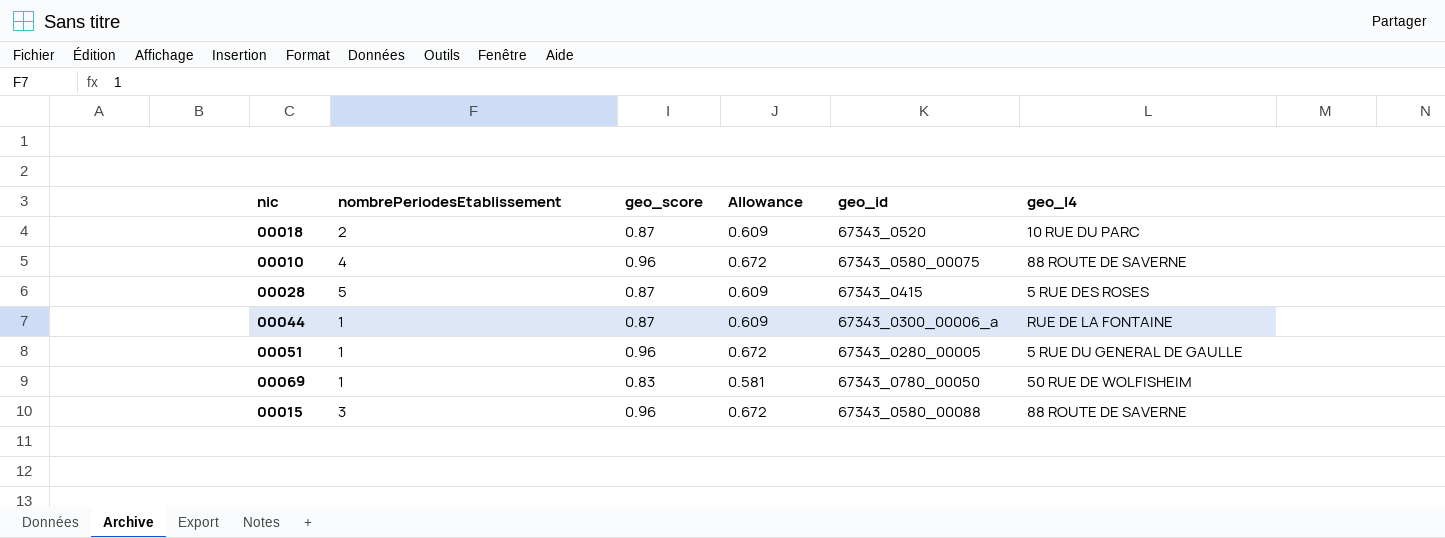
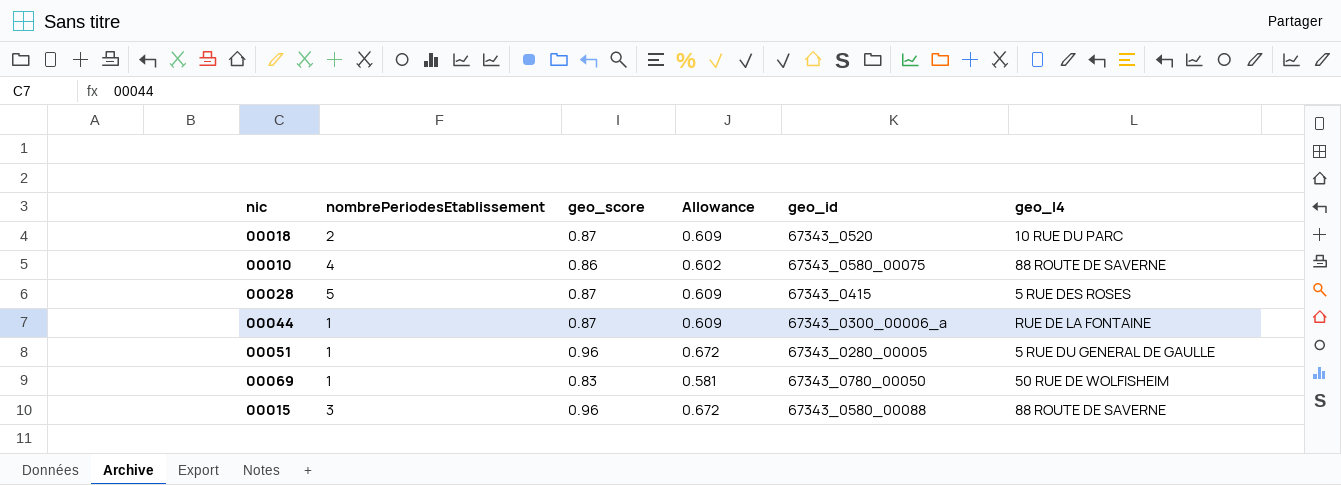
00010 | geo_score: 0.96 -> 0.86
00010 | Allowance: 0.672 -> 0.602

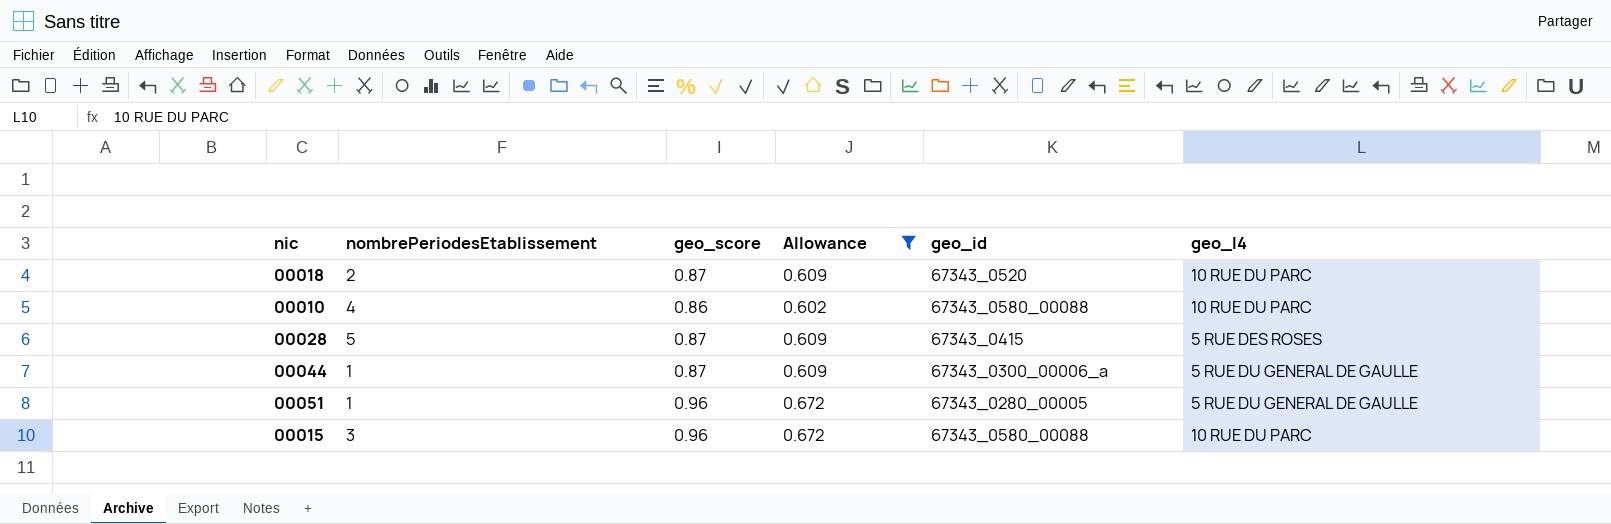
filter: none -> Allowance != 0.581
00010 | geo_id: 67343_0580_00075 -> 67343_0580_00088
00010 | geo_l4: 88 ROUTE DE SAVERNE -> 10 RUE DU PARC
00044 | geo_l4: RUE DE LA FONTAINE -> 5 RUE DU GENERAL DE GAULLE
00015 | geo_l4: 88 ROUTE DE SAVERNE -> 10 RUE DU PARC

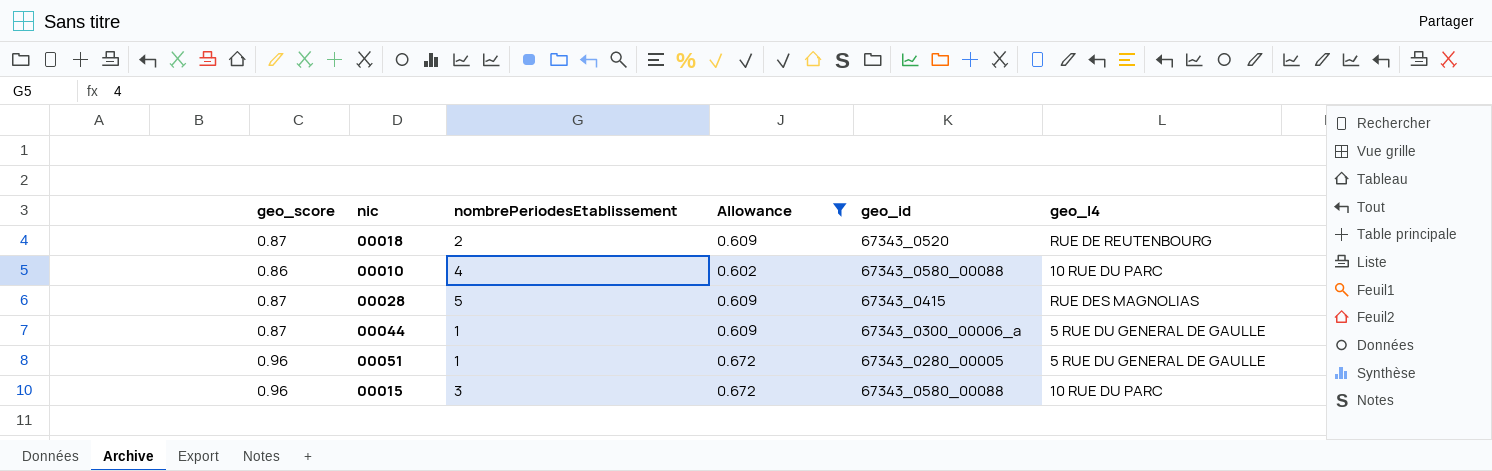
column geo_score | position: 3 -> 1
00018 | geo_l4: 10 RUE DU PARC -> RUE DE REUTENBOURG
00028 | geo_l4: 5 RUE DES ROSES -> RUE DES MAGNOLIAS

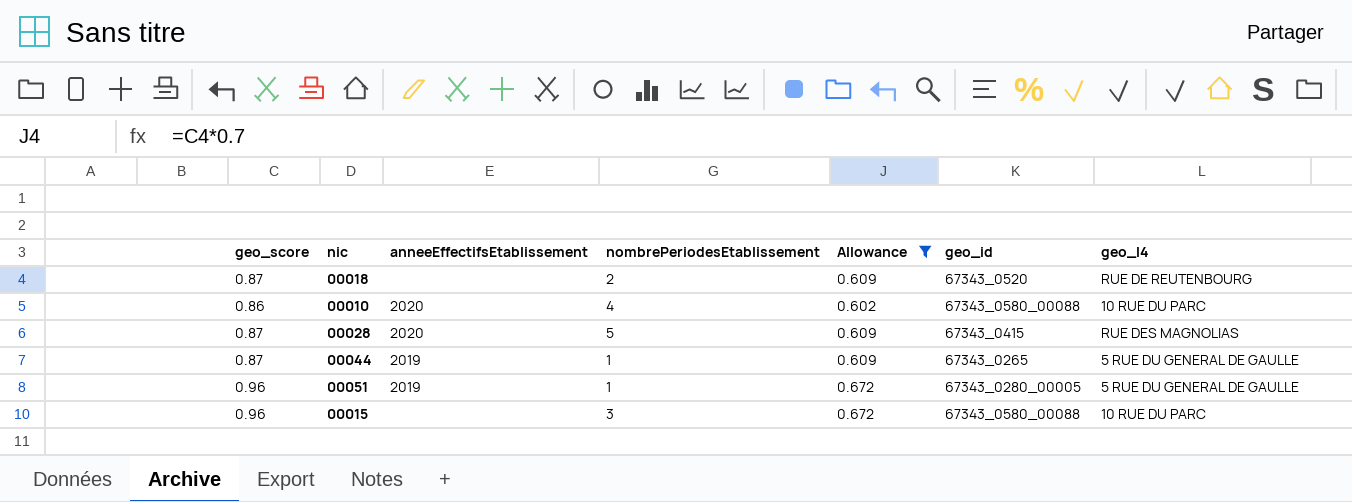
column anneeEffectifsEtablissement | position: none -> 3
00044 | geo_id: 67343_0300_00006_a -> 67343_0265

